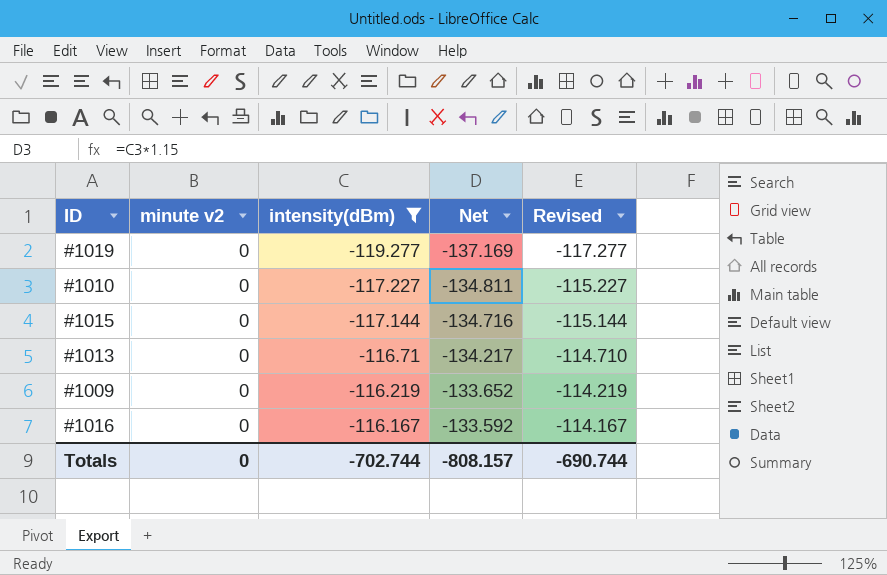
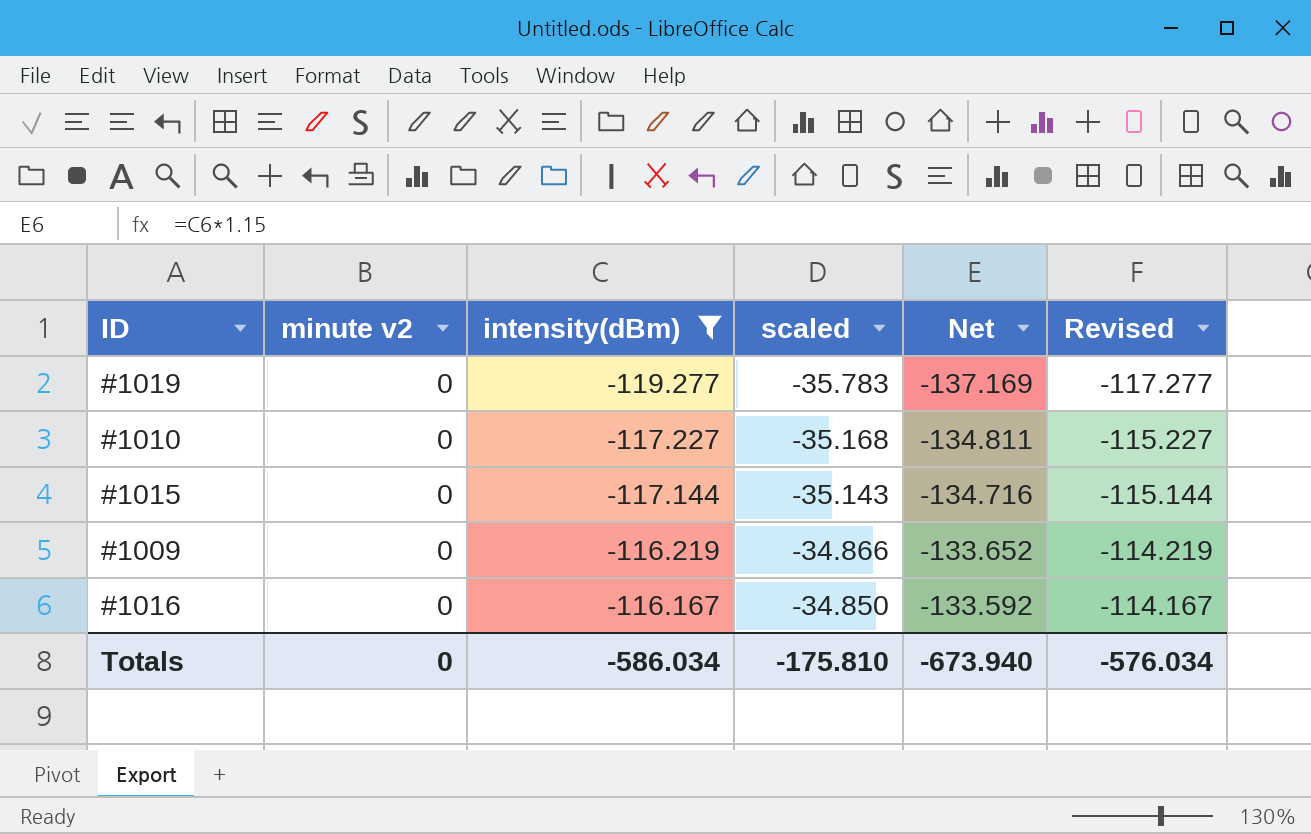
column scaled | formula: none -> [intensity(dBm)] * 0.3
row #1013: 0 | -116.71 | -134.217 | -114.710 -> none
Totals | intensity(dBm): -702.744 -> -586.034
Totals | Net: -808.157 -> -673.940
Totals | Revised: -690.744 -> -576.034

